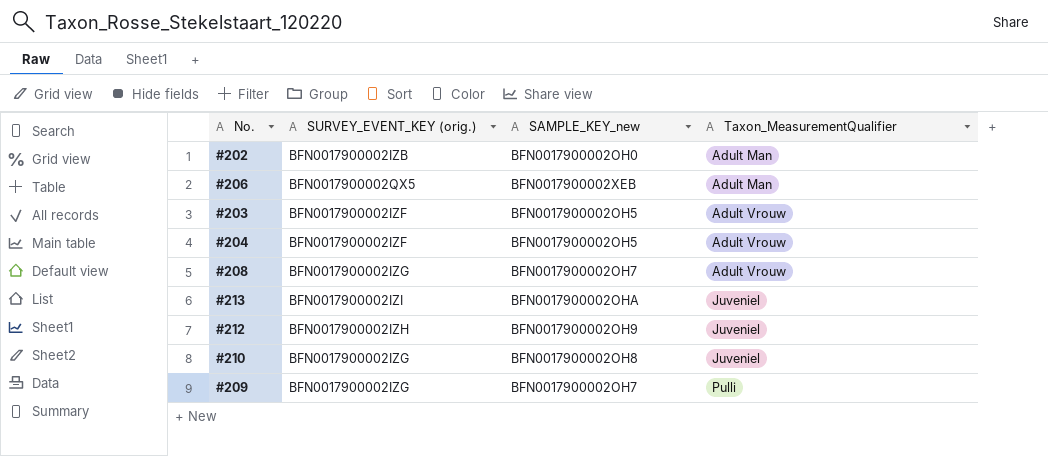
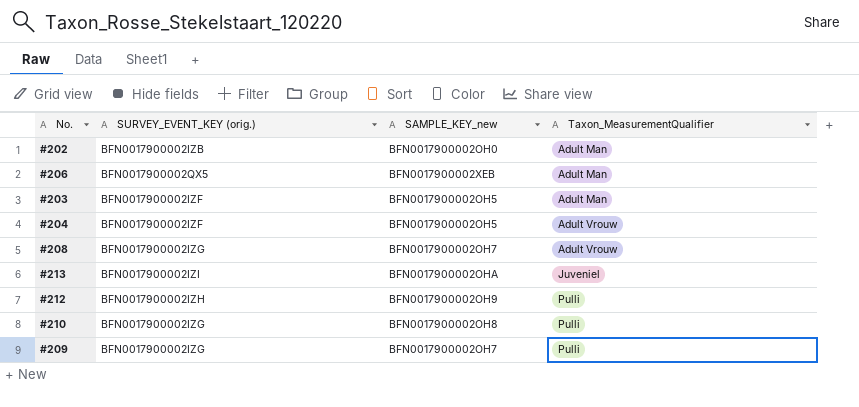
#203 | Taxon_MeasurementQualifier: Adult Vrouw -> Adult Man
#212 | Taxon_MeasurementQualifier: Juveniel -> Pulli
#210 | Taxon_MeasurementQualifier: Juveniel -> Pulli

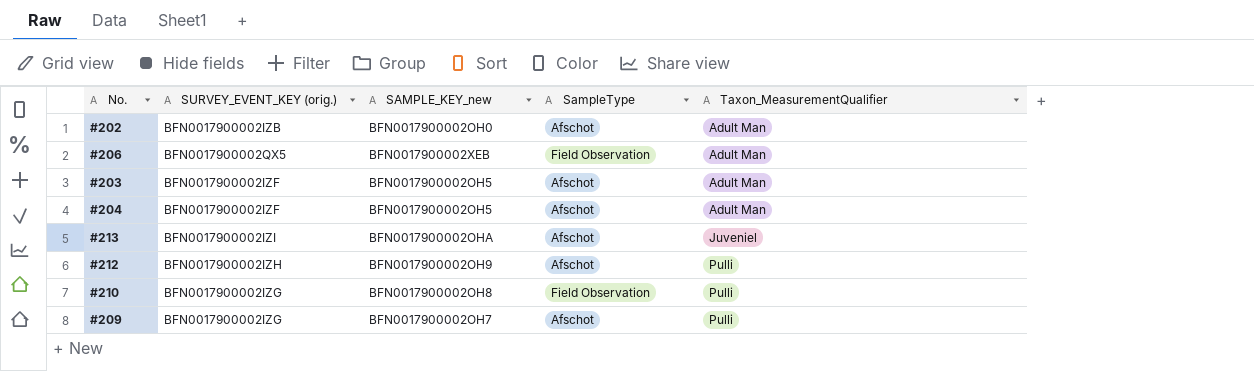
column SampleType | position: none -> 4
row #208: BFN0017900002IZG | BFN0017900002OH7 | Adult Vrouw -> none
#204 | Taxon_MeasurementQualifier: Adult Vrouw -> Adult Man

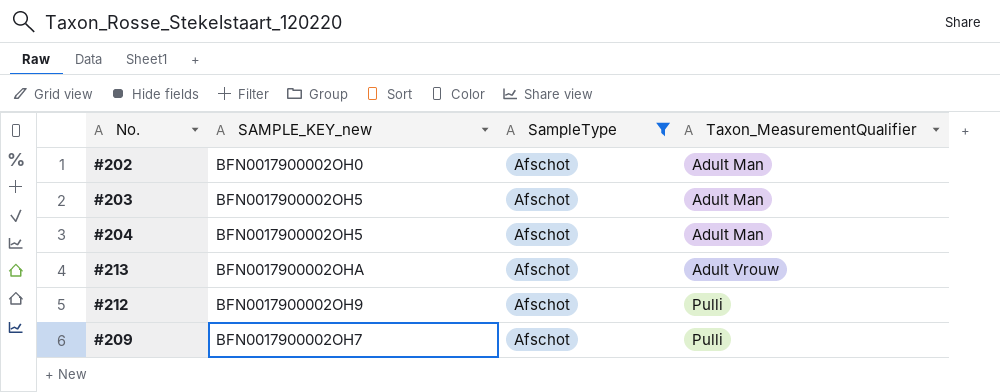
filter: none -> SampleType = Afschot
column SURVEY_EVENT_KEY (orig.) | position: 2 -> none
#213 | Taxon_MeasurementQualifier: Juveniel -> Adult Vrouw

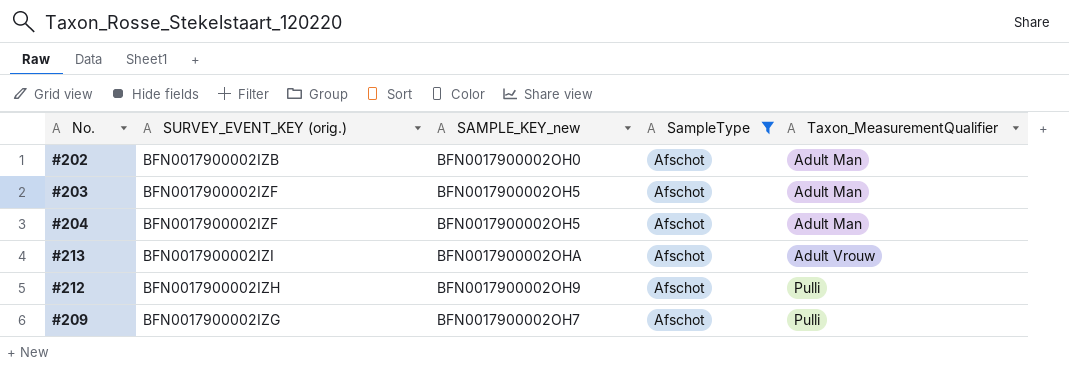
column SURVEY_EVENT_KEY (orig.) | position: none -> 2

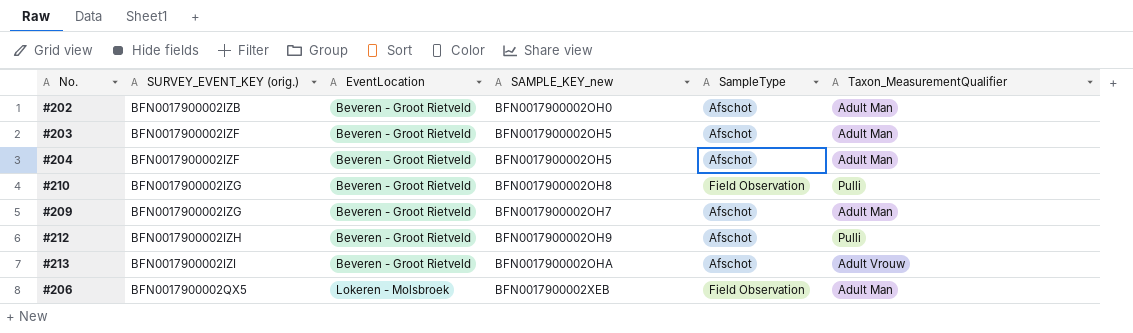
filter: SampleType = Afschot -> none
row order: Taxon_MeasurementQualifier ascending -> SURVEY_EVENT_KEY (orig.) ascending
column EventLocation | position: none -> 3
#209 | Taxon_MeasurementQualifier: Pulli -> Adult Man

